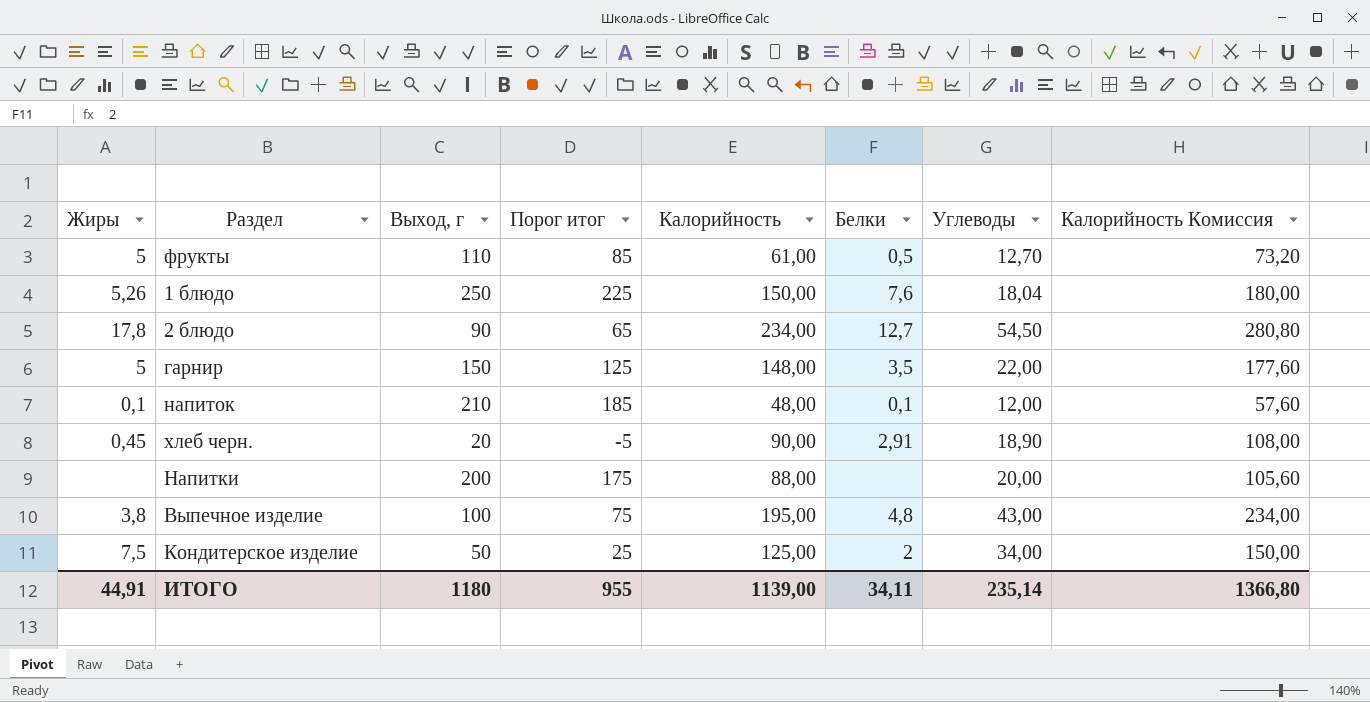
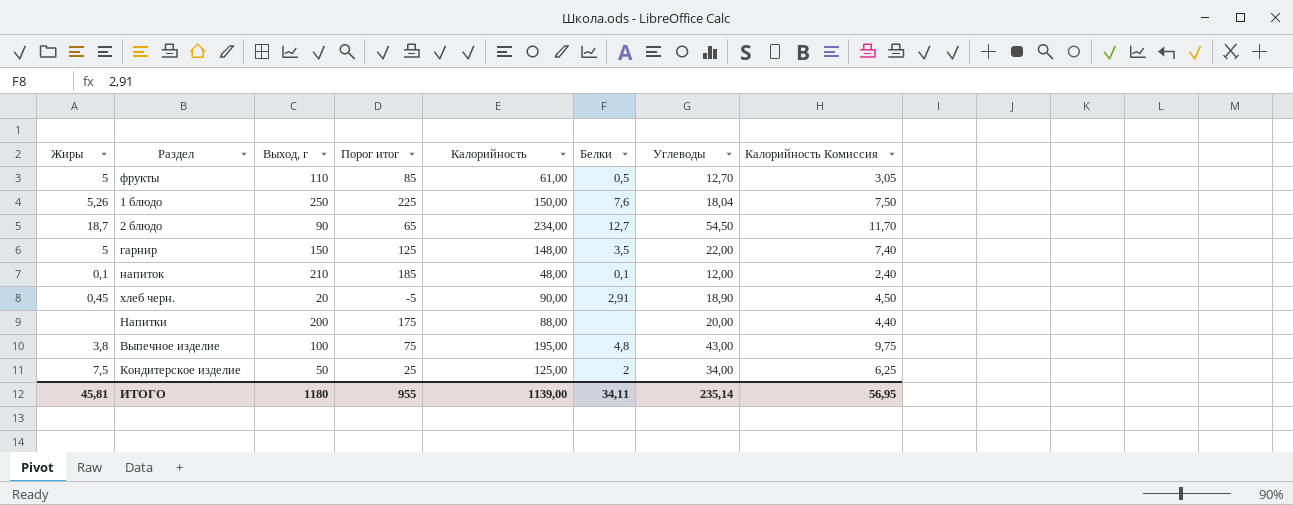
column Калорийность Комиссия | formula: [Калорийность] * 1,2 -> [Калорийность] * 0,05
2 блюдо | Жиры: 17,8 -> 18,7
ИТОГО | Жиры: 44,91 -> 45,81
ИТОГО | Калорийность Комиссия: 1366,80 -> 56,95

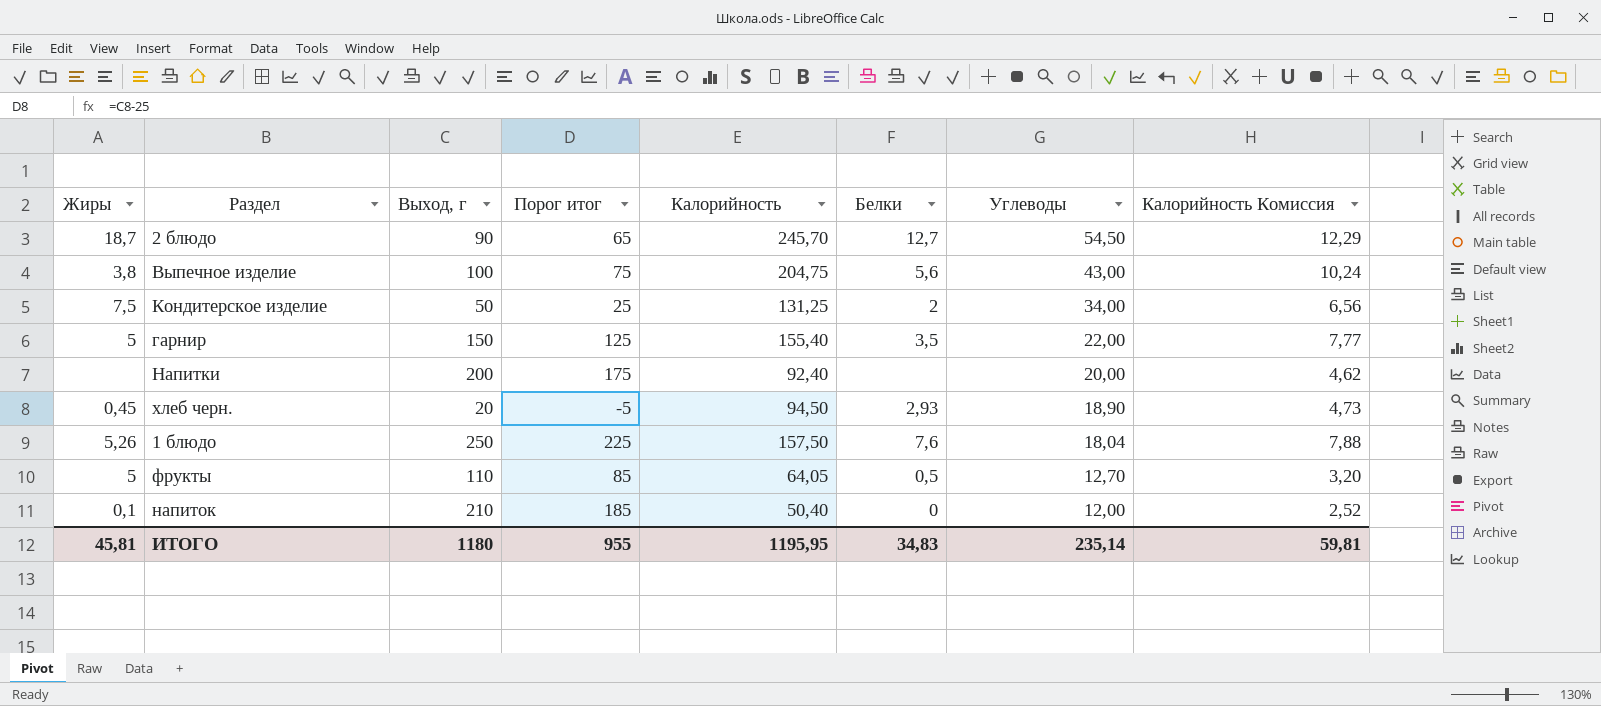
row order: none -> Углеводы descending
2 блюдо | Калорийность: 234,00 -> 245,70
2 блюдо | Калорийность Комиссия: 11,70 -> 12,29
Выпечное изделие | Калорийность: 195,00 -> 204,75
Выпечное изделие | Белки: 4,8 -> 5,6
Выпечное изделие | Калорийность Комиссия: 9,75 -> 10,24
Кондитерское изделие | Калорийность: 125,00 -> 131,25
Кондитерское изделие | Калорийность Комиссия: 6,25 -> 6,56
гарнир | Калорийность: 148,00 -> 155,40
гарнир | Калорийность Комиссия: 7,40 -> 7,77
Напитки | Калорийность: 88,00 -> 92,40
Напитки | Калорийность Комиссия: 4,40 -> 4,62
хлеб черн. | Калорийность: 90,00 -> 94,50
хлеб черн. | Белки: 2,91 -> 2,93
хлеб черн. | Калорийность Комиссия: 4,50 -> 4,73
1 блюдо | Калорийность: 150,00 -> 157,50
1 блюдо | Калорийность Комиссия: 7,50 -> 7,88
фрукты | Калорийность: 61,00 -> 64,05
фрукты | Калорийность Комиссия: 3,05 -> 3,20
напиток | Калорийность: 48,00 -> 50,40
напиток | Белки: 0,1 -> 0
напиток | Калорийность Комиссия: 2,40 -> 2,52
ИТОГО | Калорийность: 1139,00 -> 1195,95
ИТОГО | Белки: 34,11 -> 34,83
ИТОГО | Калорийность Комиссия: 56,95 -> 59,81

